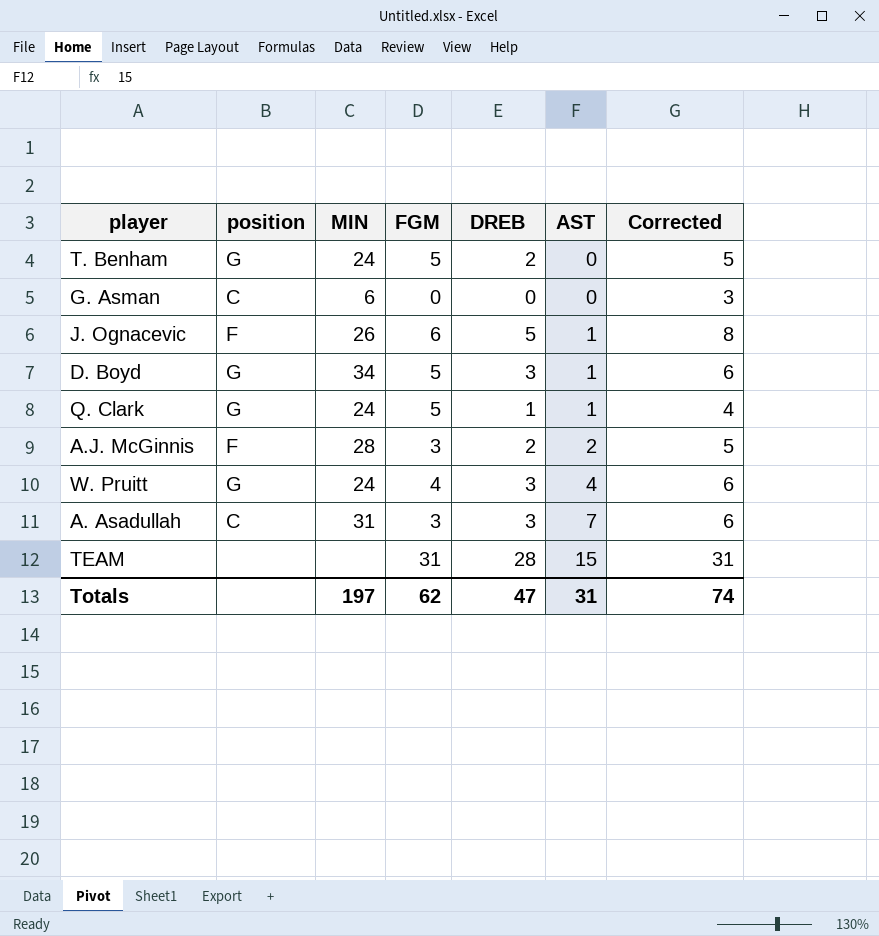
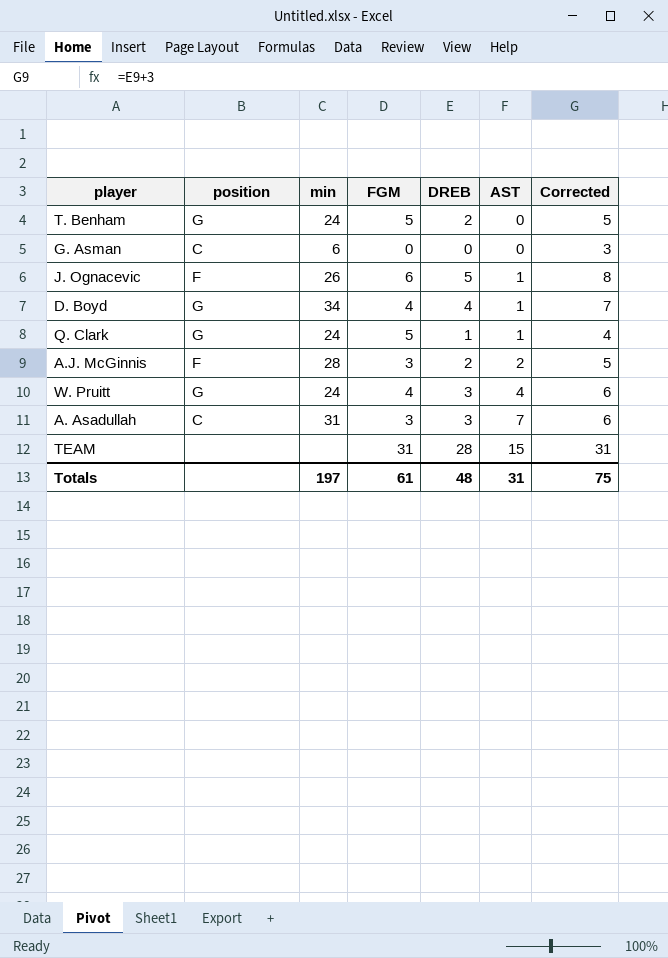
column name: MIN -> min
D. Boyd | FGM: 5 -> 4
D. Boyd | DREB: 3 -> 4
D. Boyd | Corrected: 6 -> 7
Totals | FGM: 62 -> 61
Totals | DREB: 47 -> 48
Totals | Corrected: 74 -> 75

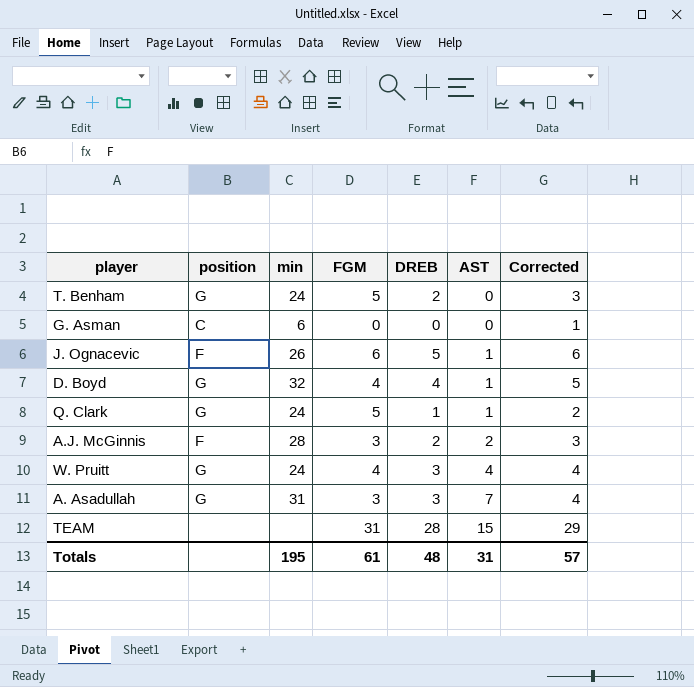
column Corrected | formula: [DREB] + 3 -> [DREB] + 1
D. Boyd | min: 34 -> 32
A. Asadullah | position: C -> G
Totals | min: 197 -> 195
Totals | Corrected: 75 -> 57

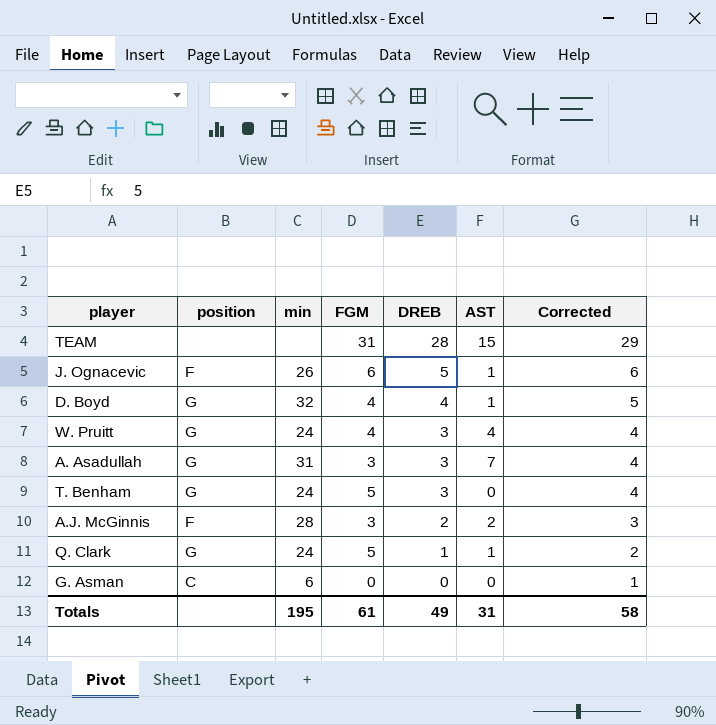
row order: AST ascending -> DREB descending
T. Benham | DREB: 2 -> 3
T. Benham | Corrected: 3 -> 4
Totals | DREB: 48 -> 49
Totals | Corrected: 57 -> 58

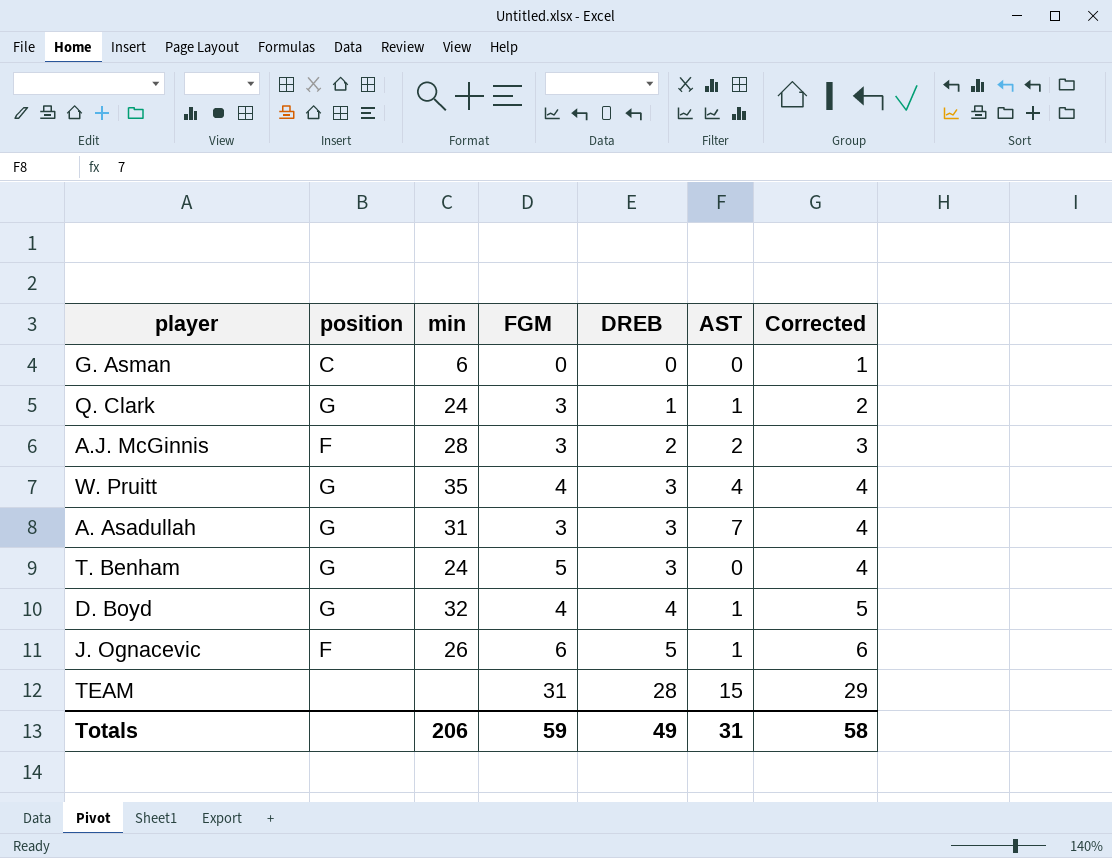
row order: DREB descending -> DREB ascending
Q. Clark | FGM: 5 -> 3
W. Pruitt | min: 24 -> 35
Totals | min: 195 -> 206
Totals | FGM: 61 -> 59

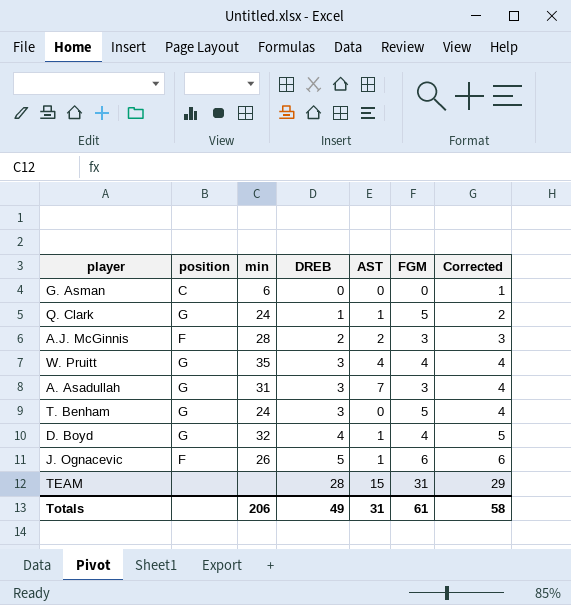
column FGM | position: 4 -> 6
Q. Clark | FGM: 3 -> 5
Totals | FGM: 59 -> 61

